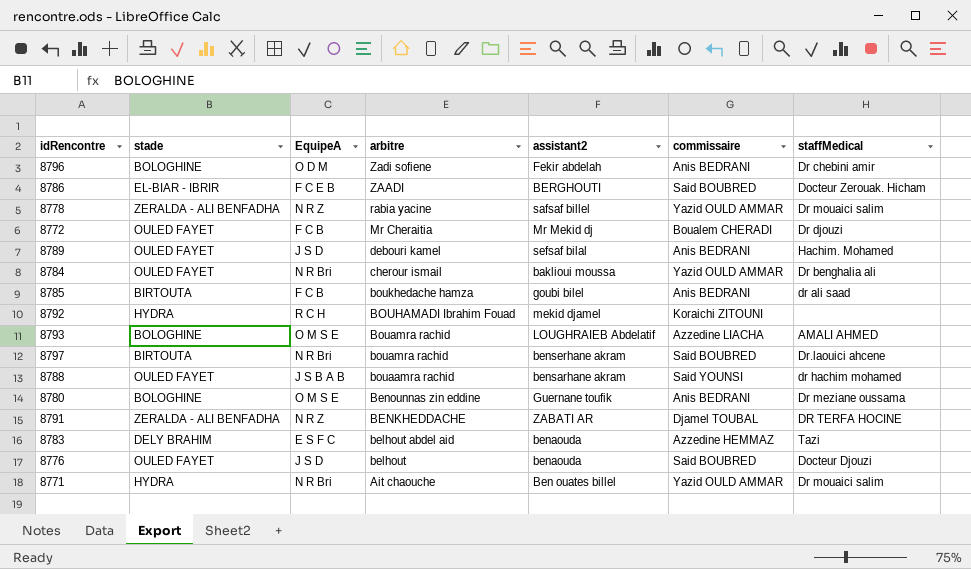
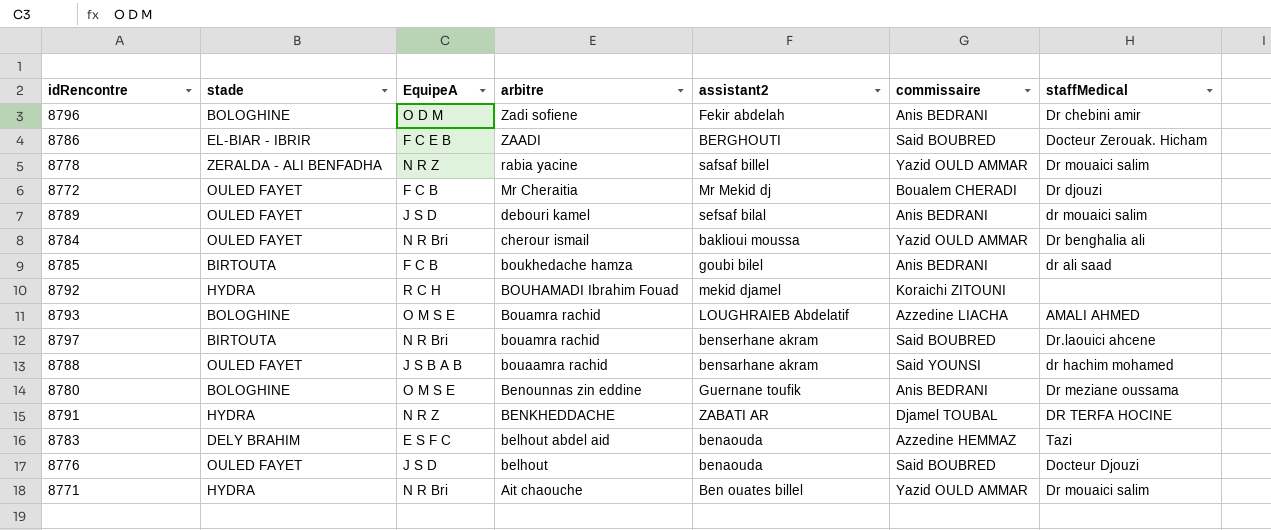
8789 | staffMedical: Hachim. Mohamed -> dr mouaici salim
8791 | stade: ZERALDA - ALI BENFADHA -> HYDRA

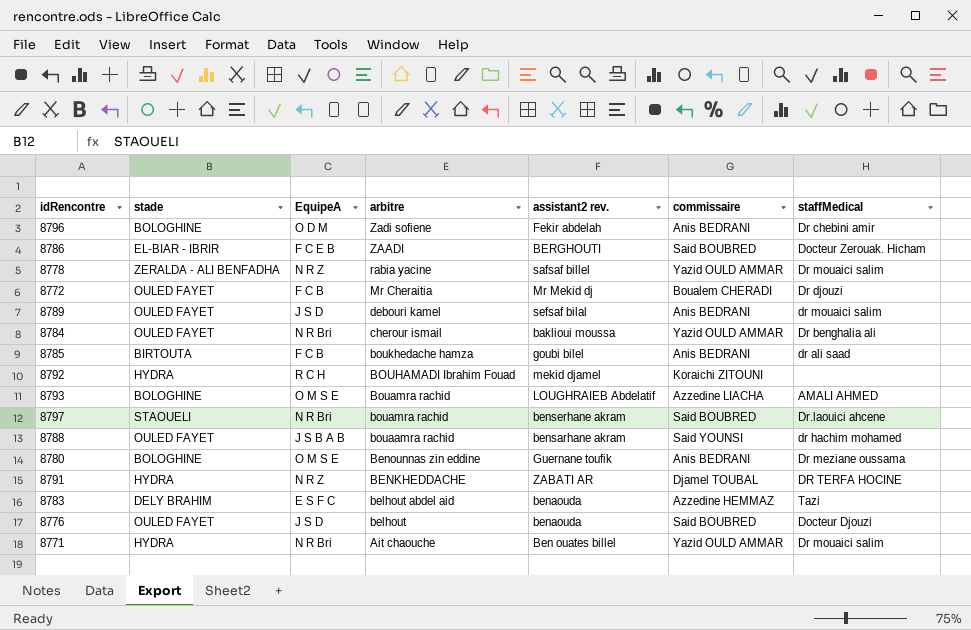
column name: assistant2 -> assistant2 rev.
8797 | stade: BIRTOUTA -> STAOUELI

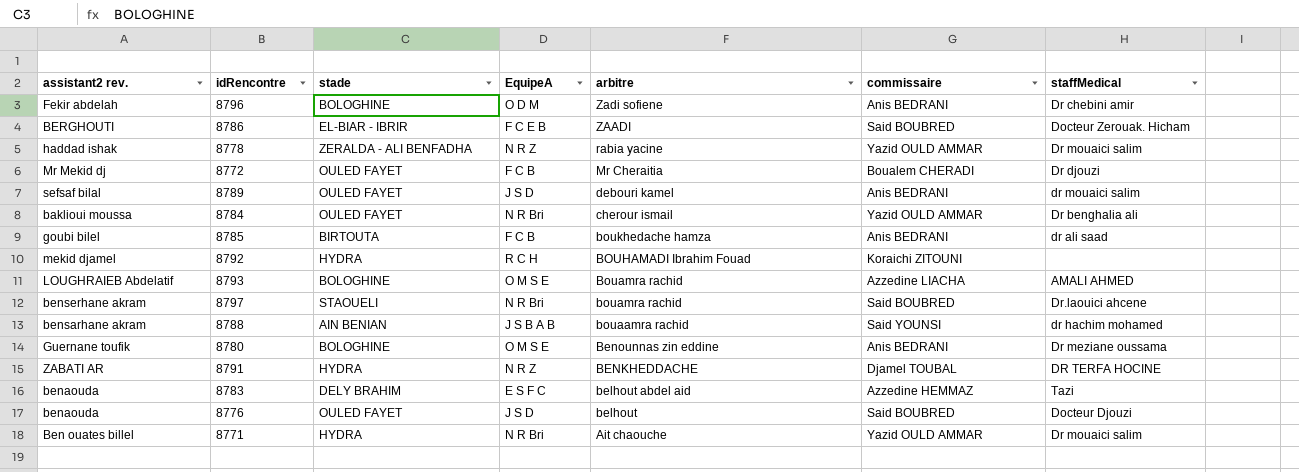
column assistant2 rev. | position: 5 -> 1
8778 | assistant2 rev.: safsaf billel -> haddad ishak
8788 | stade: OULED FAYET -> AIN BENIAN

